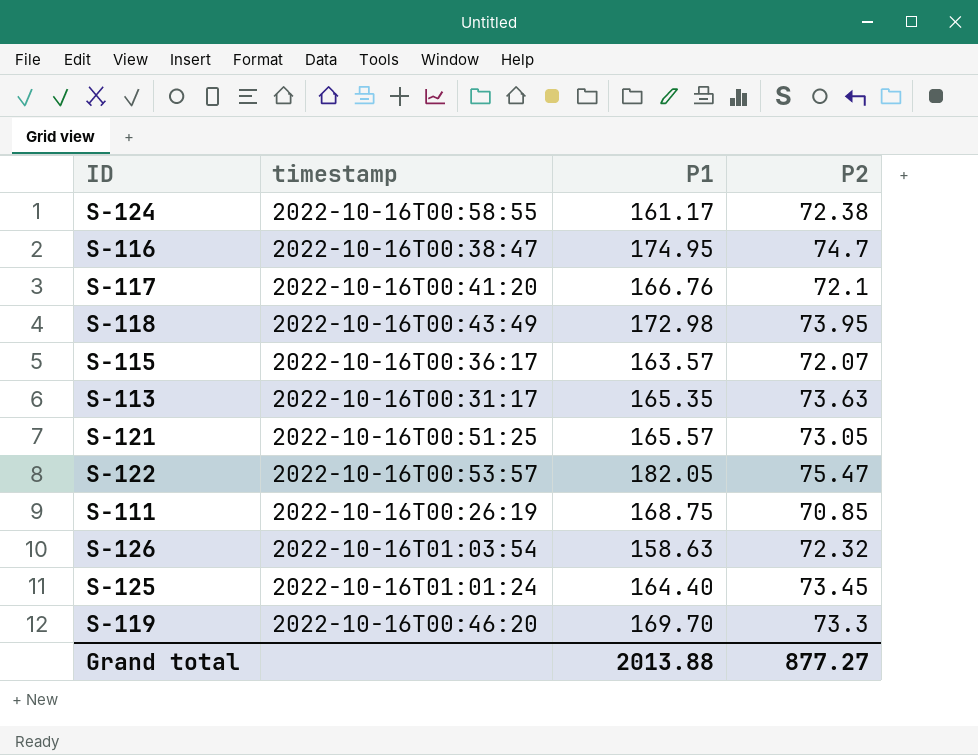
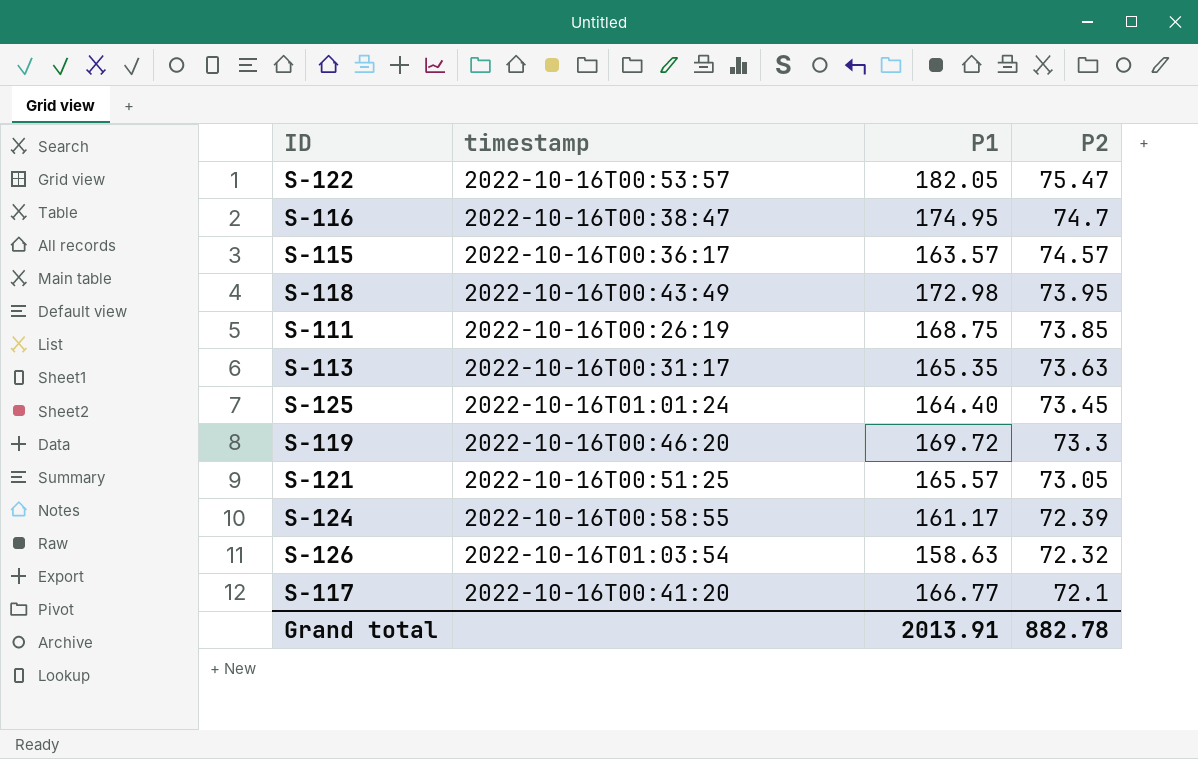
row order: none -> P2 descending
S-115 | P2: 72.07 -> 74.57
S-111 | P2: 70.85 -> 73.85
S-119 | P1: 169.70 -> 169.72
S-124 | P2: 72.38 -> 72.39
S-117 | P1: 166.76 -> 166.77
Grand total | P1: 2013.88 -> 2013.91
Grand total | P2: 877.27 -> 882.78

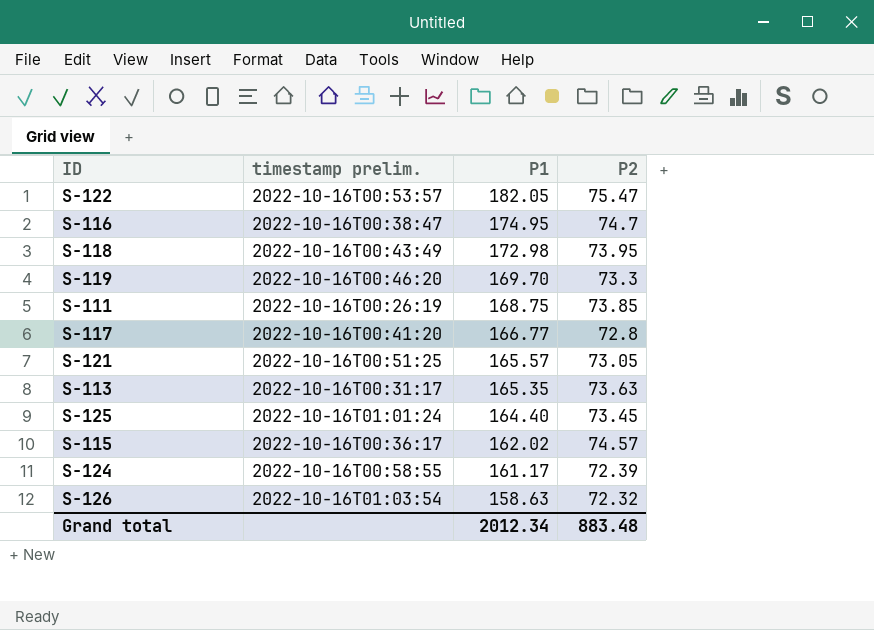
row order: P2 descending -> P1 descending
column name: timestamp -> timestamp prelim.
S-119 | P1: 169.72 -> 169.70
S-117 | P2: 72.1 -> 72.8
S-115 | P1: 163.57 -> 162.02
Grand total | P1: 2013.91 -> 2012.34
Grand total | P2: 882.78 -> 883.48

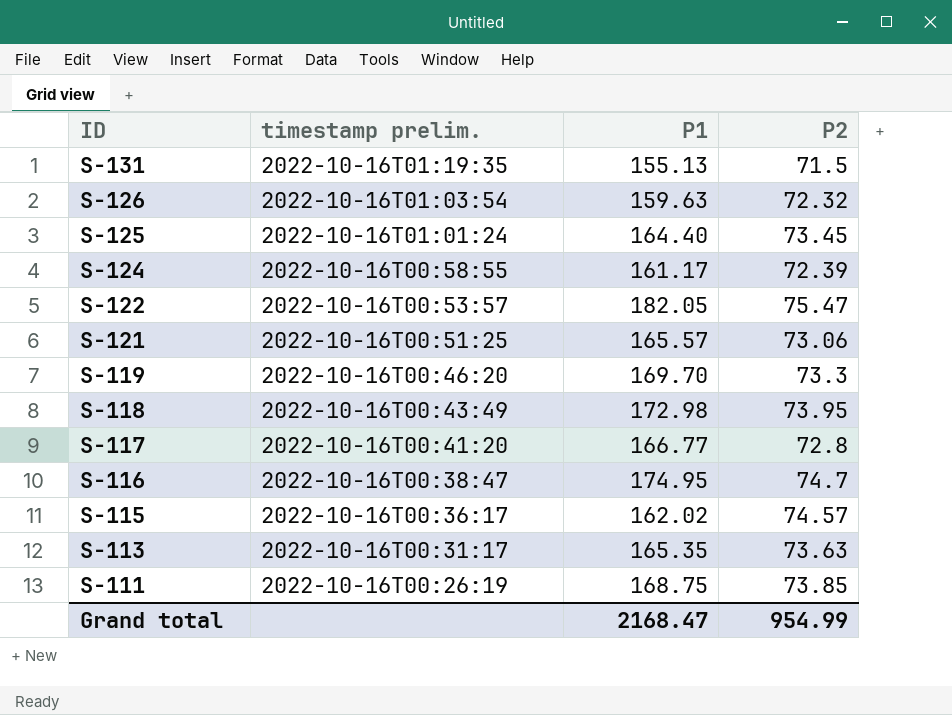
row order: P1 descending -> ID descending
row S-131: none -> 2022-10-16T01:19:35 | 155.13 | 71.5
S-126 | P1: 158.63 -> 159.63
S-121 | P2: 73.05 -> 73.06
Grand total | P1: 2012.34 -> 2168.47
Grand total | P2: 883.48 -> 954.99

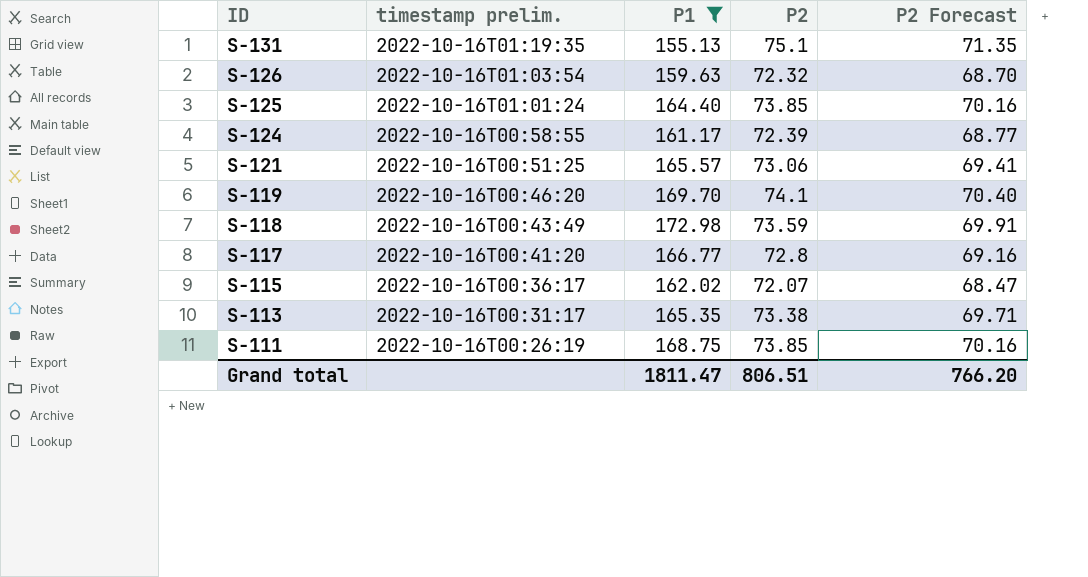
filter: none -> P1 <= 172.98
column P2 Forecast | formula: none -> [P2] * 0.95
S-131 | P2: 71.5 -> 75.1
S-125 | P2: 73.45 -> 73.85
S-119 | P2: 73.3 -> 74.1
S-118 | P2: 73.95 -> 73.59
S-115 | P2: 74.57 -> 72.07
S-113 | P2: 73.63 -> 73.38
Grand total | P1: 2168.47 -> 1811.47
Grand total | P2: 954.99 -> 806.51

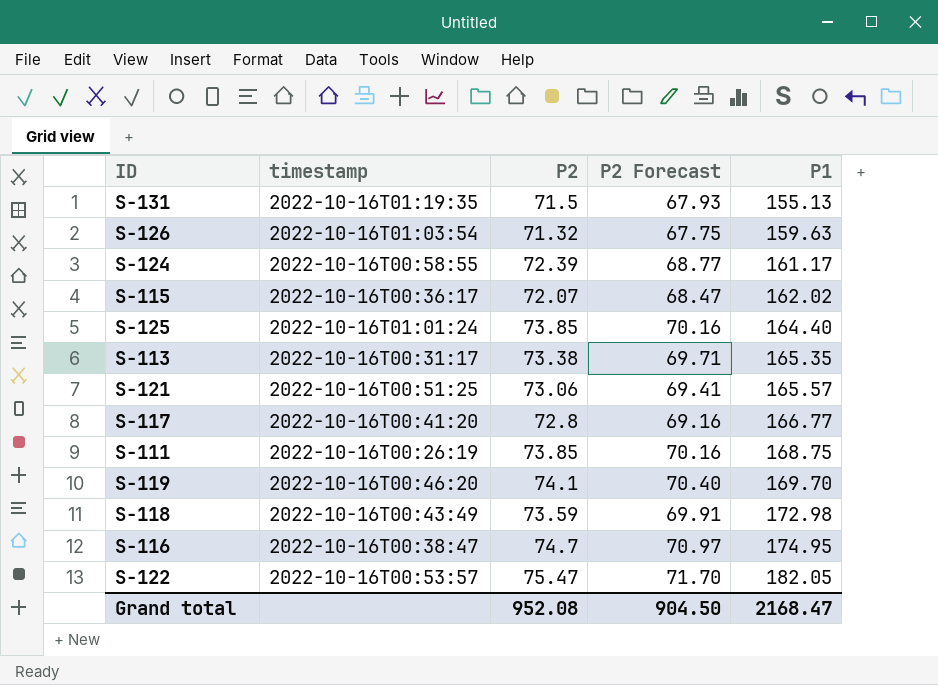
filter: P1 <= 172.98 -> none
row order: ID descending -> P1 ascending
column name: timestamp prelim. -> timestamp
column P1 | position: 3 -> 5
S-131 | P2: 75.1 -> 71.5
S-131 | P2 Forecast: 71.35 -> 67.93
S-126 | P2: 72.32 -> 71.32
S-126 | P2 Forecast: 68.70 -> 67.75
Grand total | P2: 806.51 -> 952.08
Grand total | P2 Forecast: 766.20 -> 904.50
Grand total | P1: 1811.47 -> 2168.47

